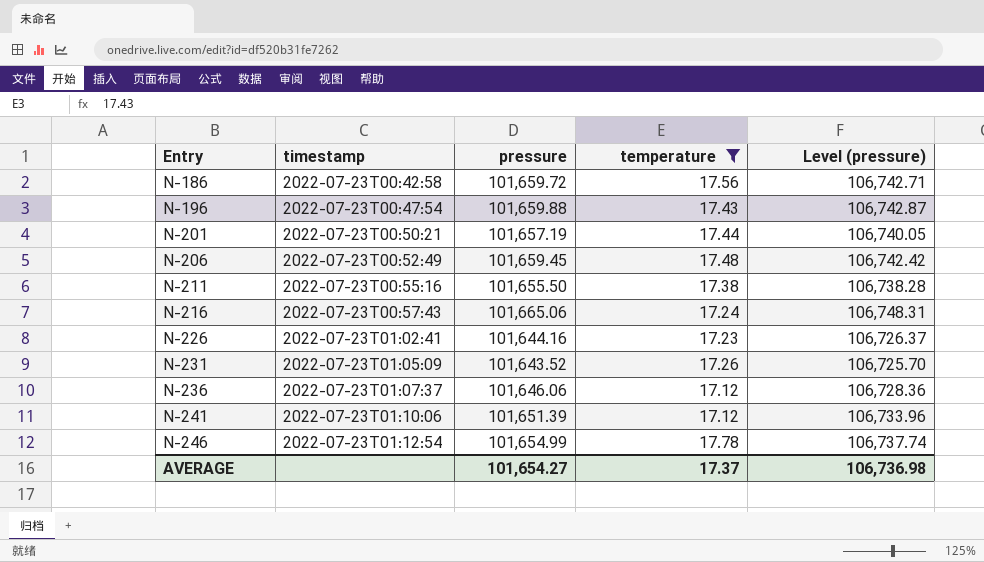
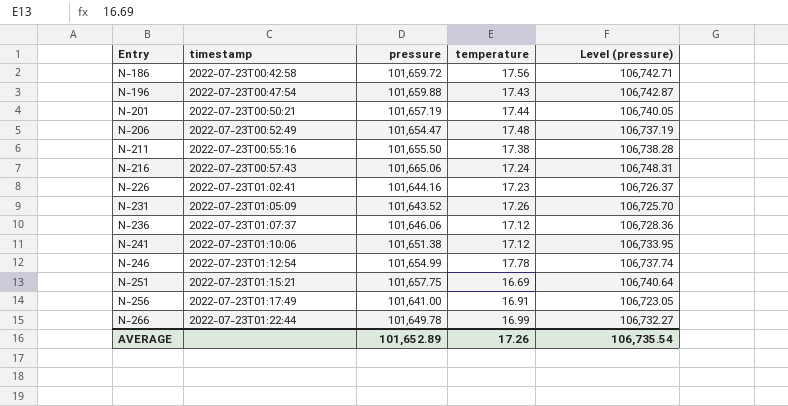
filter: temperature >= 17.12 -> none
N-206 | pressure: 101,659.45 -> 101,654.47
N-206 | Level (pressure): 106,742.42 -> 106,737.19
N-241 | pressure: 101,651.39 -> 101,651.38
N-241 | Level (pressure): 106,733.96 -> 106,733.95
AVERAGE | pressure: 101,654.27 -> 101,652.89
AVERAGE | temperature: 17.37 -> 17.26
AVERAGE | Level (pressure): 106,736.98 -> 106,735.54

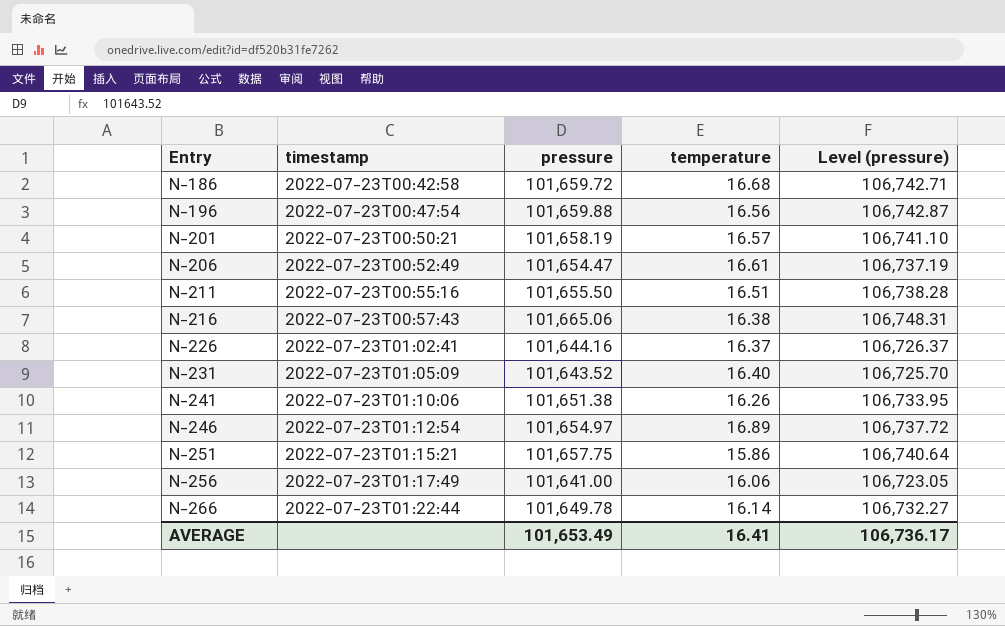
row N-236: 2022-07-23T01:07:37 | 101,646.06 | 17.12 | 106,728.36 -> none
N-186 | temperature: 17.56 -> 16.68
N-196 | temperature: 17.43 -> 16.56
N-201 | pressure: 101,657.19 -> 101,658.19
N-201 | temperature: 17.44 -> 16.57
N-201 | Level (pressure): 106,740.05 -> 106,741.10
N-206 | temperature: 17.48 -> 16.61
N-211 | temperature: 17.38 -> 16.51
N-216 | temperature: 17.24 -> 16.38
N-226 | temperature: 17.23 -> 16.37
N-231 | temperature: 17.26 -> 16.40
N-241 | temperature: 17.12 -> 16.26
N-246 | pressure: 101,654.99 -> 101,654.97
N-246 | temperature: 17.78 -> 16.89
N-246 | Level (pressure): 106,737.74 -> 106,737.72
N-251 | temperature: 16.69 -> 15.86
N-256 | temperature: 16.91 -> 16.06
N-266 | temperature: 16.99 -> 16.14
AVERAGE | pressure: 101,652.89 -> 101,653.49
AVERAGE | temperature: 17.26 -> 16.41
AVERAGE | Level (pressure): 106,735.54 -> 106,736.17

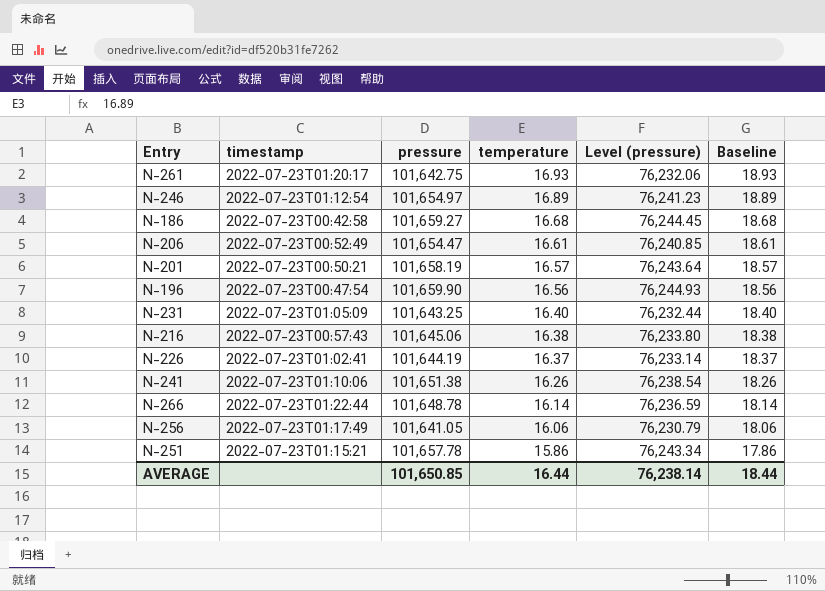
row order: Entry ascending -> temperature descending
column Level (pressure) | formula: [pressure] * 1.05 -> [pressure] * 0.75
column Baseline | formula: none -> [temperature] + 2
row N-211: 2022-07-23T00:55:16 | 101,655.50 | 16.51 | 106,738.28 -> none
row N-261: none -> 2022-07-23T01:20:17 | 101,642.75 | 16.93 | 76,232.06 | 18.93
N-186 | pressure: 101,659.72 -> 101,659.27
N-196 | pressure: 101,659.88 -> 101,659.90
N-231 | pressure: 101,643.52 -> 101,643.25
N-216 | pressure: 101,665.06 -> 101,645.06
N-226 | pressure: 101,644.16 -> 101,644.19
N-266 | pressure: 101,649.78 -> 101,648.78
N-256 | pressure: 101,641.00 -> 101,641.05
N-251 | pressure: 101,657.75 -> 101,657.78
AVERAGE | pressure: 101,653.49 -> 101,650.85
AVERAGE | temperature: 16.41 -> 16.44
AVERAGE | Level (pressure): 106,736.17 -> 76,238.14

